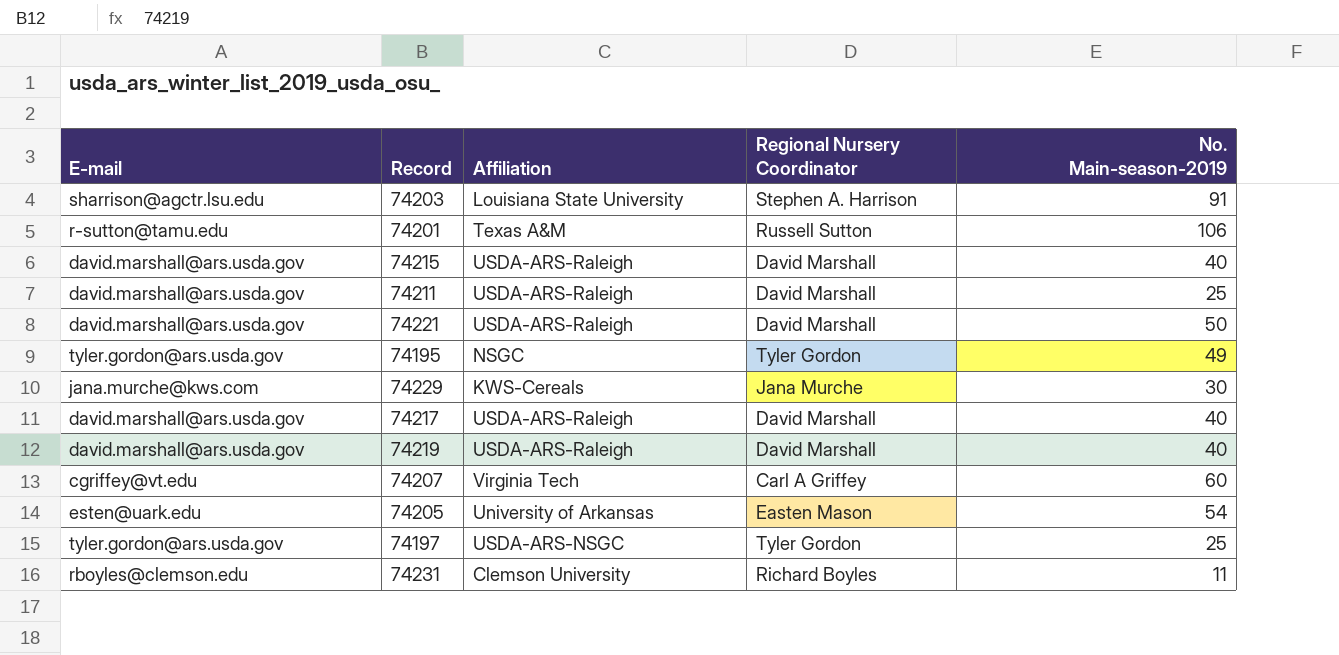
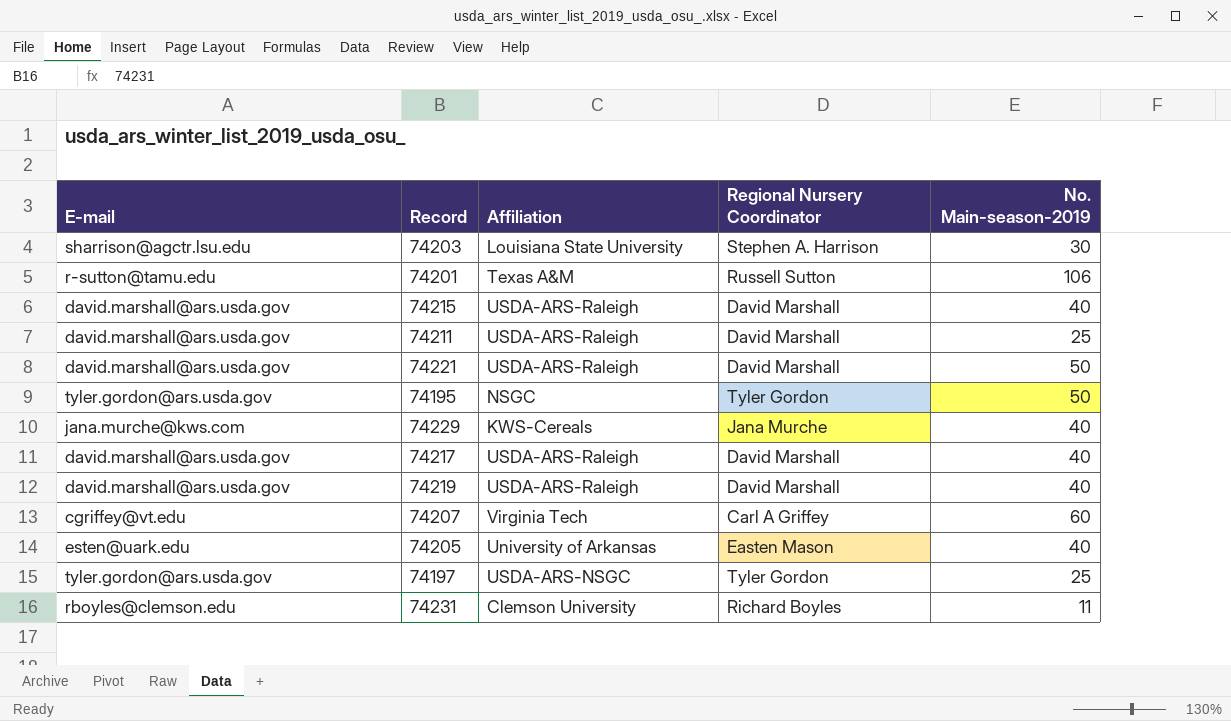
74203 | No. Main-season-2019: 91 -> 30
74195 | No. Main-season-2019: 49 -> 50
74229 | No. Main-season-2019: 30 -> 40
74205 | No. Main-season-2019: 54 -> 40

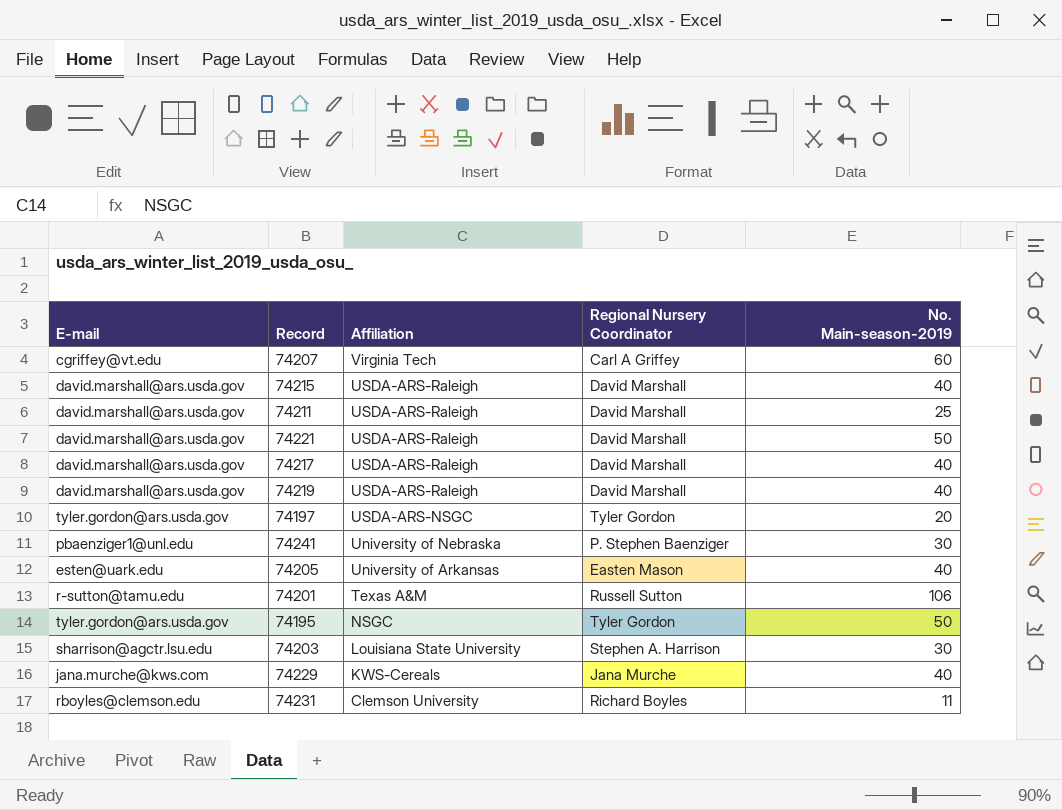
row order: none -> Affiliation descending
74197 | No. Main-season-2019: 25 -> 20
row 74241: none -> pbaenziger1@unl.edu | University of Nebraska | P. Stephen Baenziger | 30

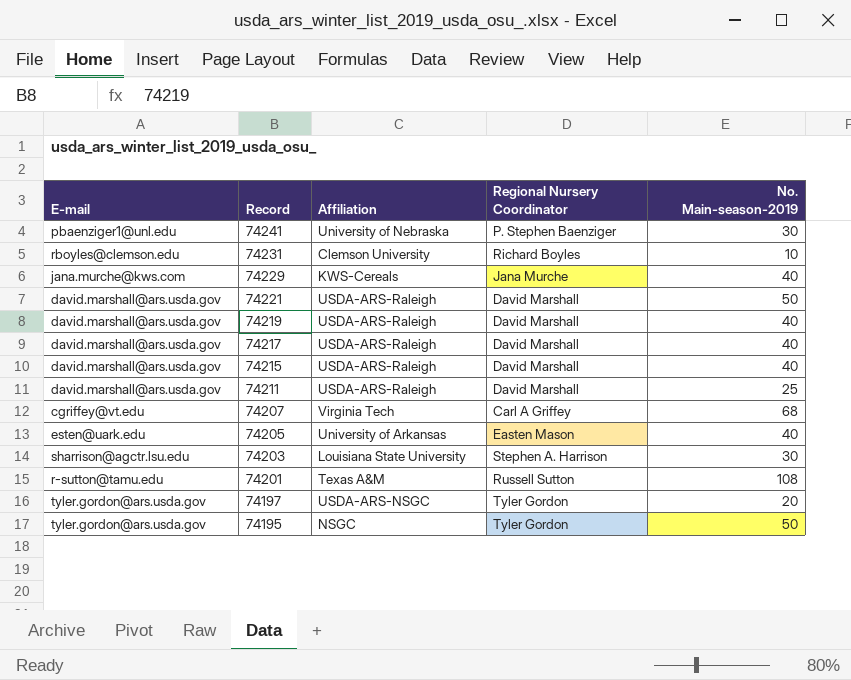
row order: Affiliation descending -> Record descending
74231 | No. Main-season-2019: 11 -> 10
74207 | No. Main-season-2019: 60 -> 68
74201 | No. Main-season-2019: 106 -> 108

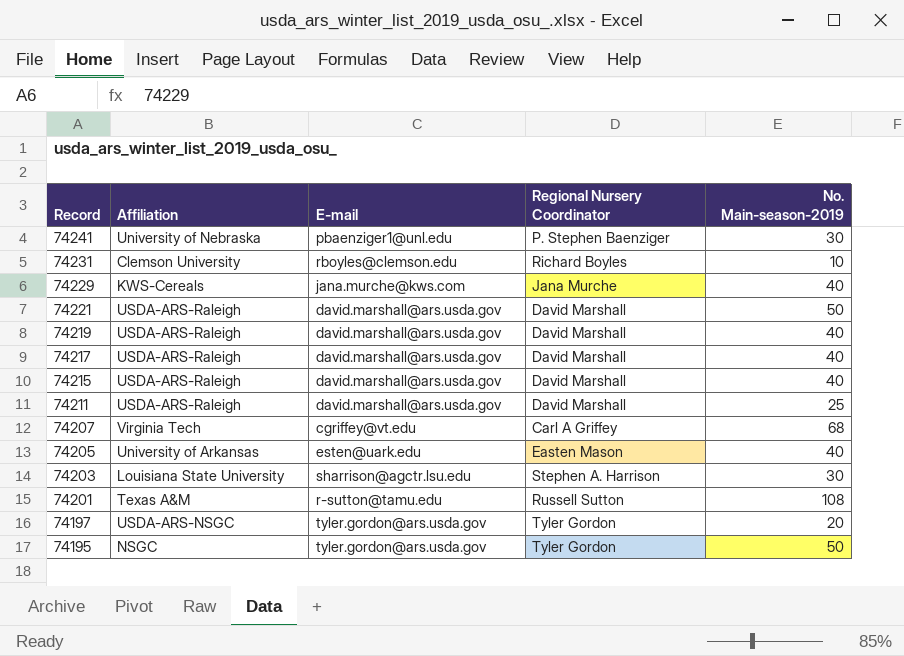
column E-mail | position: 1 -> 3

